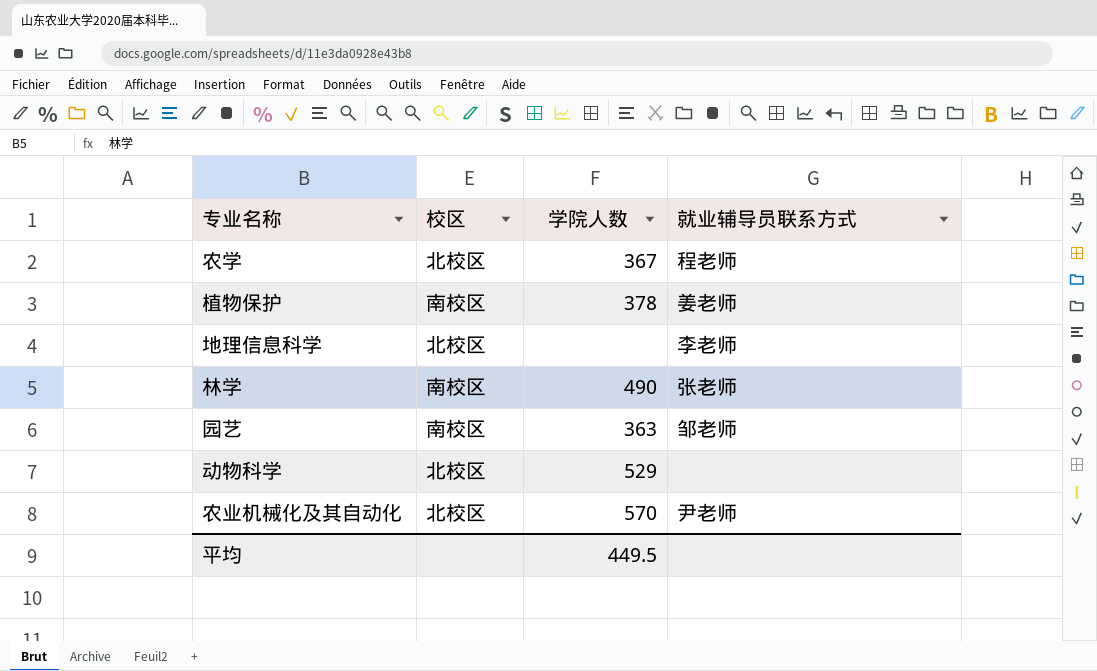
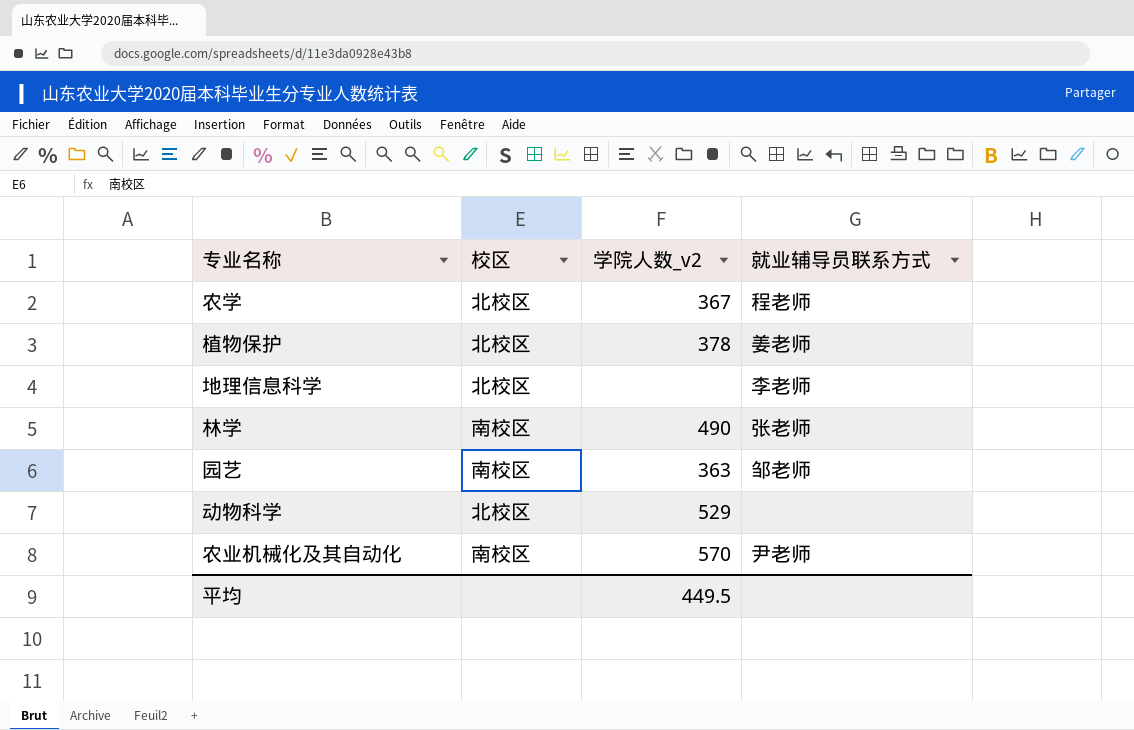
column name: 学院人数 -> 学院人数_v2
植物保护 | 校区: 南校区 -> 北校区
农业机械化及其自动化 | 校区: 北校区 -> 南校区

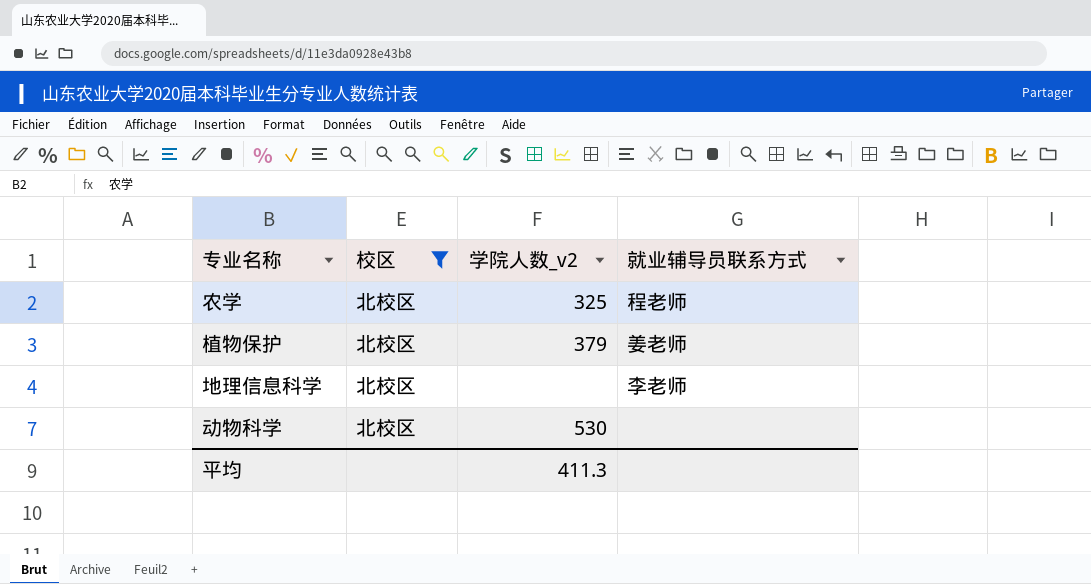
filter: none -> 校区 = 北校区
农学 | 学院人数_v2: 367 -> 325
植物保护 | 学院人数_v2: 378 -> 379
动物科学 | 学院人数_v2: 529 -> 530
平均 | 学院人数_v2: 449.5 -> 411.3

